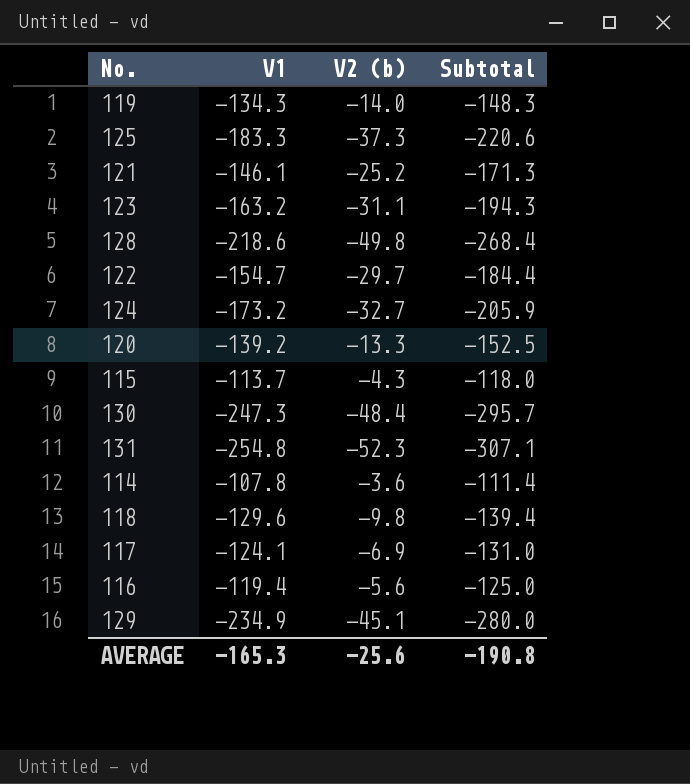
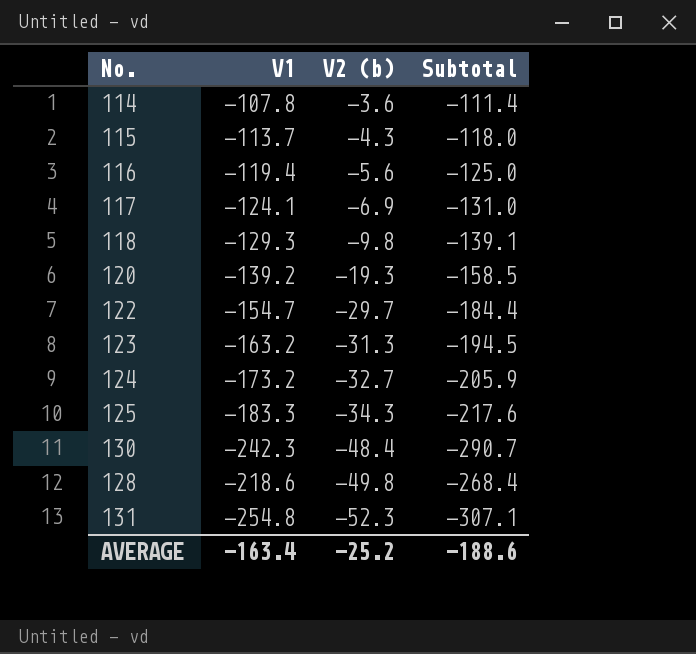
row order: none -> V2 (b) descending
row 119: -134.3 | -14.0 | -148.3 -> none
row 121: -146.1 | -25.2 | -171.3 -> none
row 129: -234.9 | -45.1 | -280.0 -> none
118 | V1: -129.6 -> -129.3
118 | Subtotal: -139.4 -> -139.1
120 | V2 (b): -13.3 -> -19.3
120 | Subtotal: -152.5 -> -158.5
123 | V2 (b): -31.1 -> -31.3
123 | Subtotal: -194.3 -> -194.5
125 | V2 (b): -37.3 -> -34.3
125 | Subtotal: -220.6 -> -217.6
130 | V1: -247.3 -> -242.3
130 | Subtotal: -295.7 -> -290.7
AVERAGE | V1: -165.3 -> -163.4
AVERAGE | V2 (b): -25.6 -> -25.2
AVERAGE | Subtotal: -190.8 -> -188.6

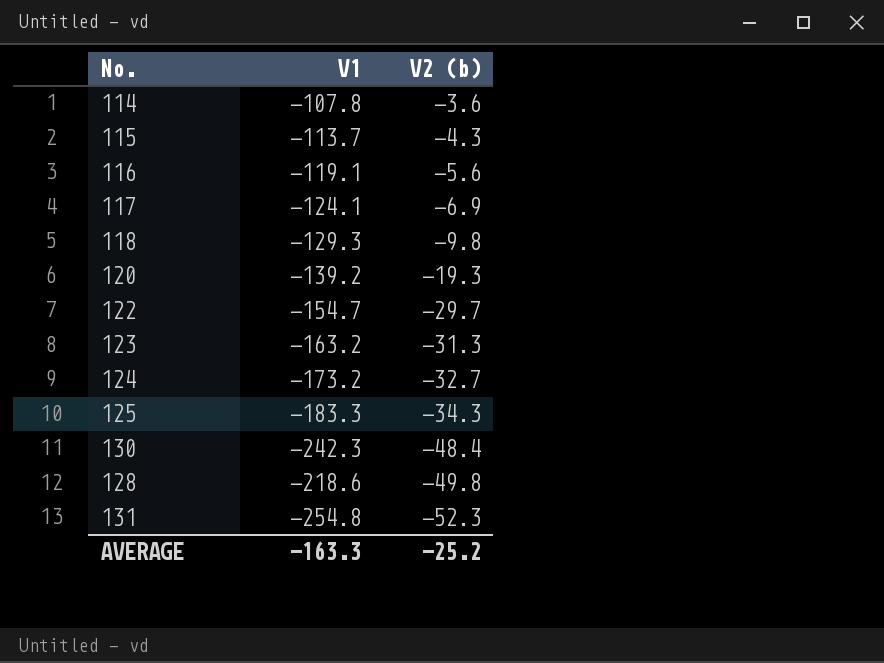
column Subtotal | formula: [V1] + [V2 (b)] -> none
116 | V1: -119.4 -> -119.1
AVERAGE | V1: -163.4 -> -163.3

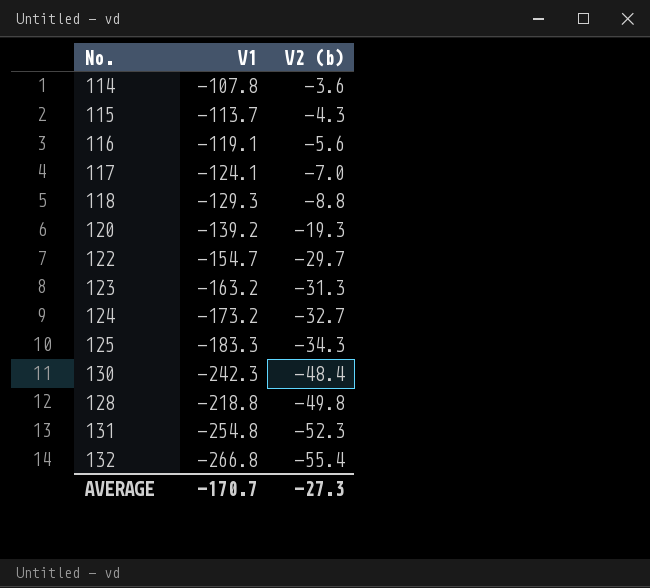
117 | V2 (b): -6.9 -> -7.0
118 | V2 (b): -9.8 -> -8.8
128 | V1: -218.6 -> -218.8
row 132: none -> -266.8 | -55.4
AVERAGE | V1: -163.3 -> -170.7
AVERAGE | V2 (b): -25.2 -> -27.3

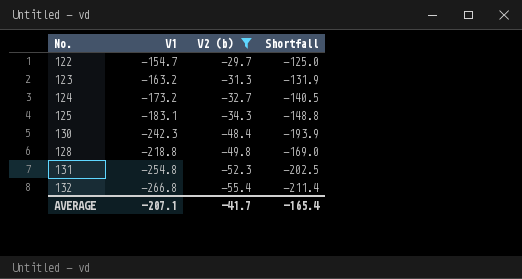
filter: none -> V2 (b) <= -29.7
column Shortfall | formula: none -> [V1] - [V2 (b)]
125 | V1: -183.3 -> -183.1
AVERAGE | V1: -170.7 -> -207.1
AVERAGE | V2 (b): -27.3 -> -41.7

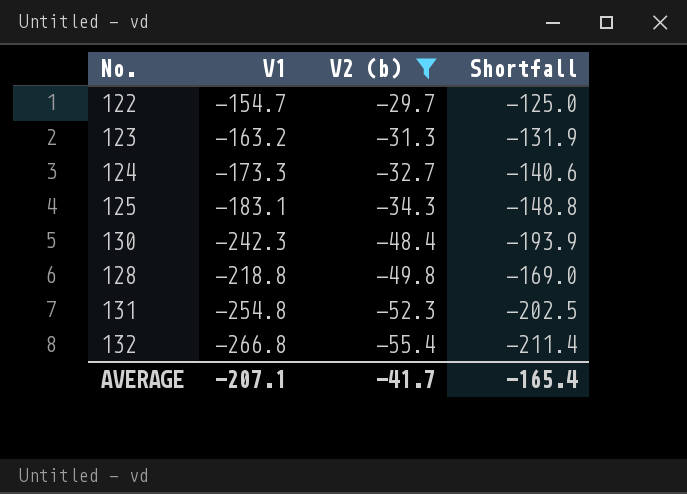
124 | V1: -173.2 -> -173.3
124 | Shortfall: -140.5 -> -140.6

